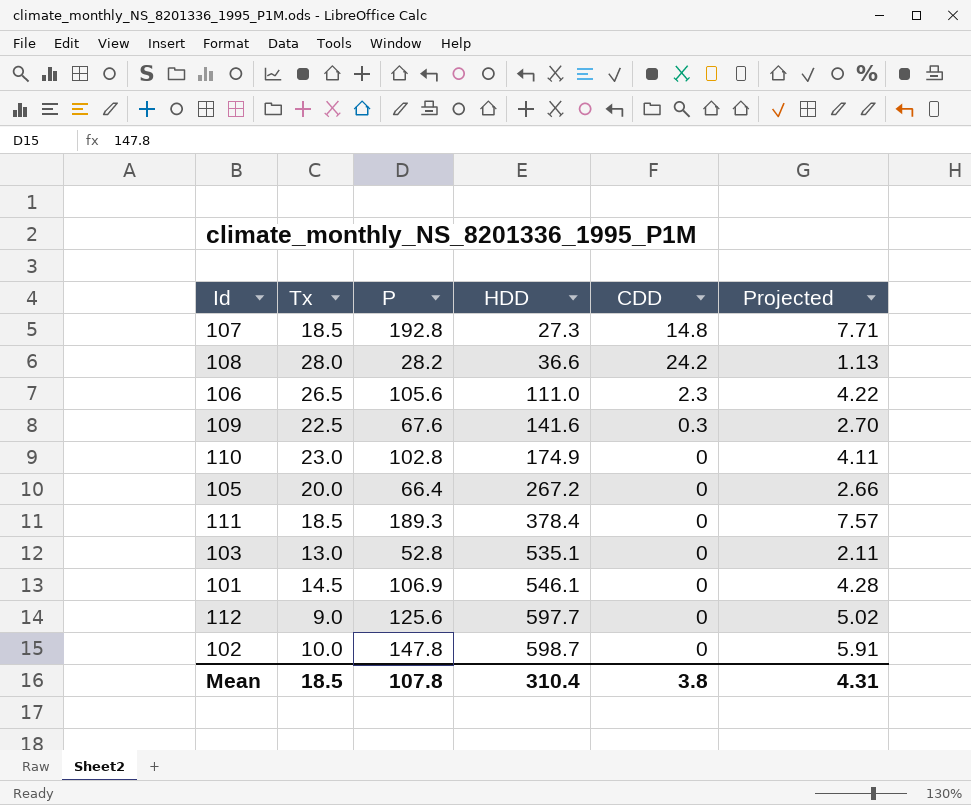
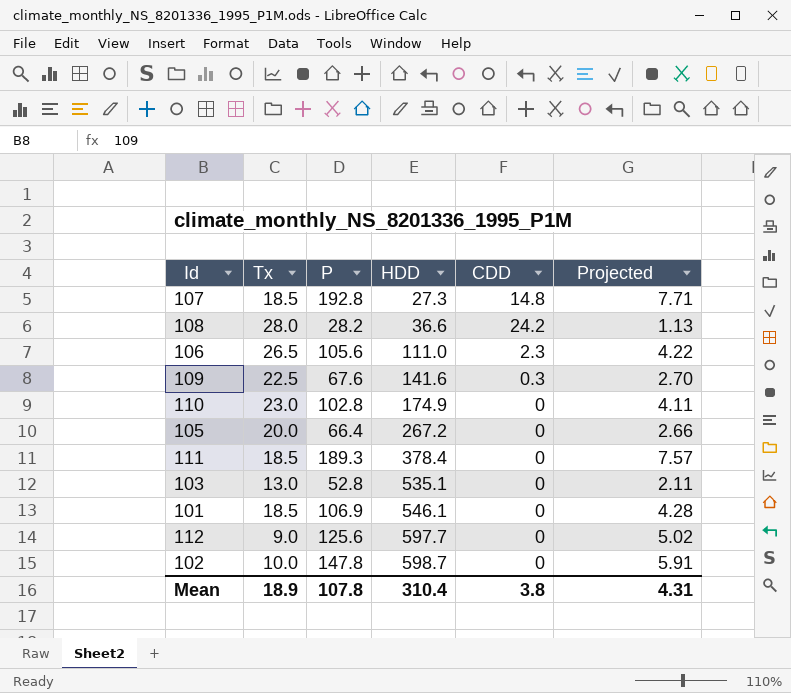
101 | Tx: 14.5 -> 18.5
Mean | Tx: 18.5 -> 18.9

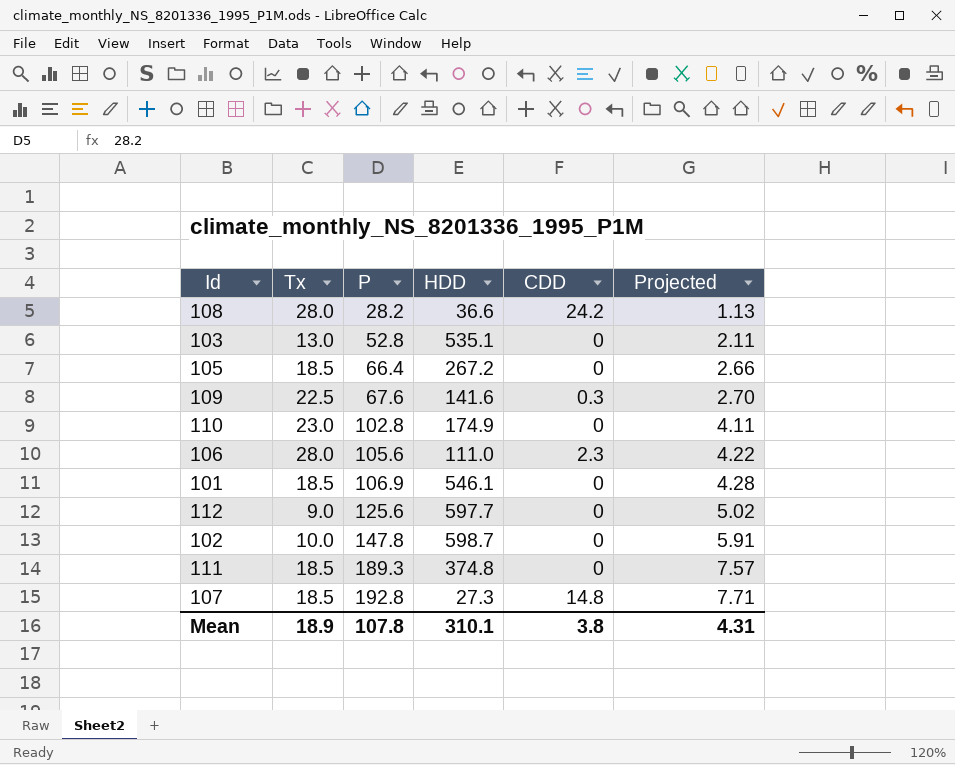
row order: HDD ascending -> P ascending
105 | Tx: 20.0 -> 18.5
106 | Tx: 26.5 -> 28.0
111 | HDD: 378.4 -> 374.8
Mean | HDD: 310.4 -> 310.1

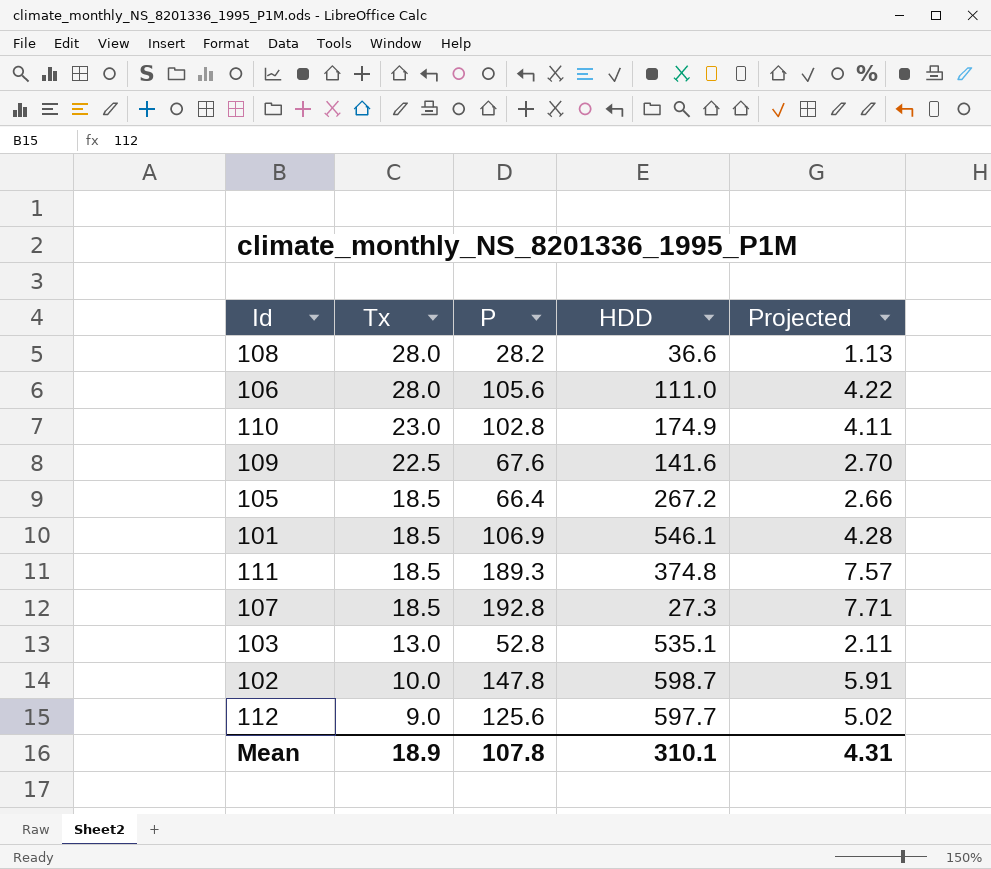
row order: P ascending -> Tx descending
column CDD | position: 5 -> none

